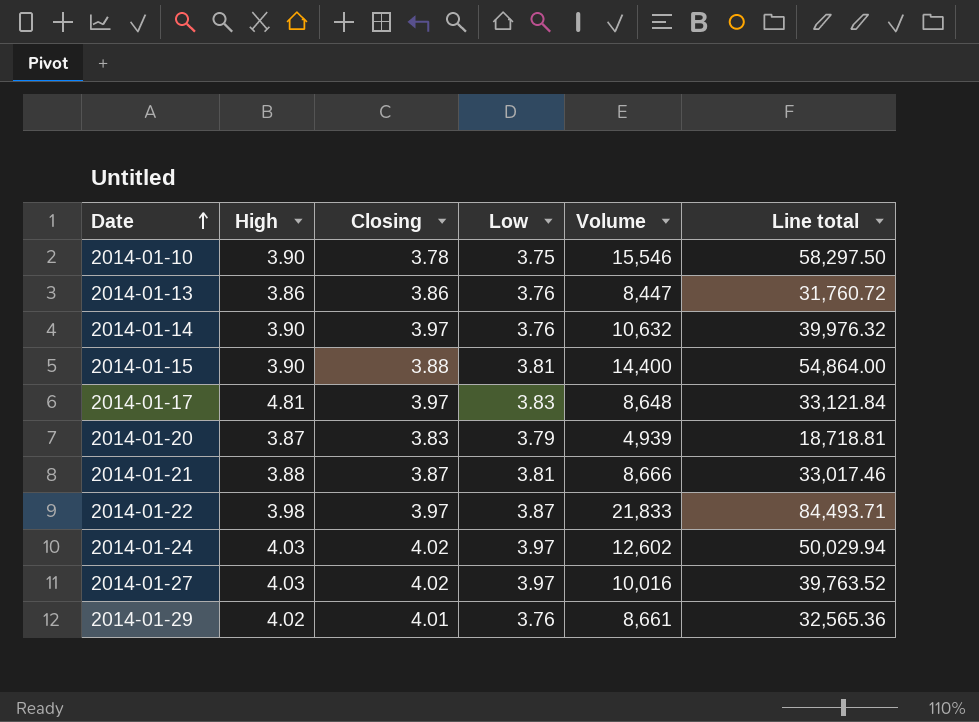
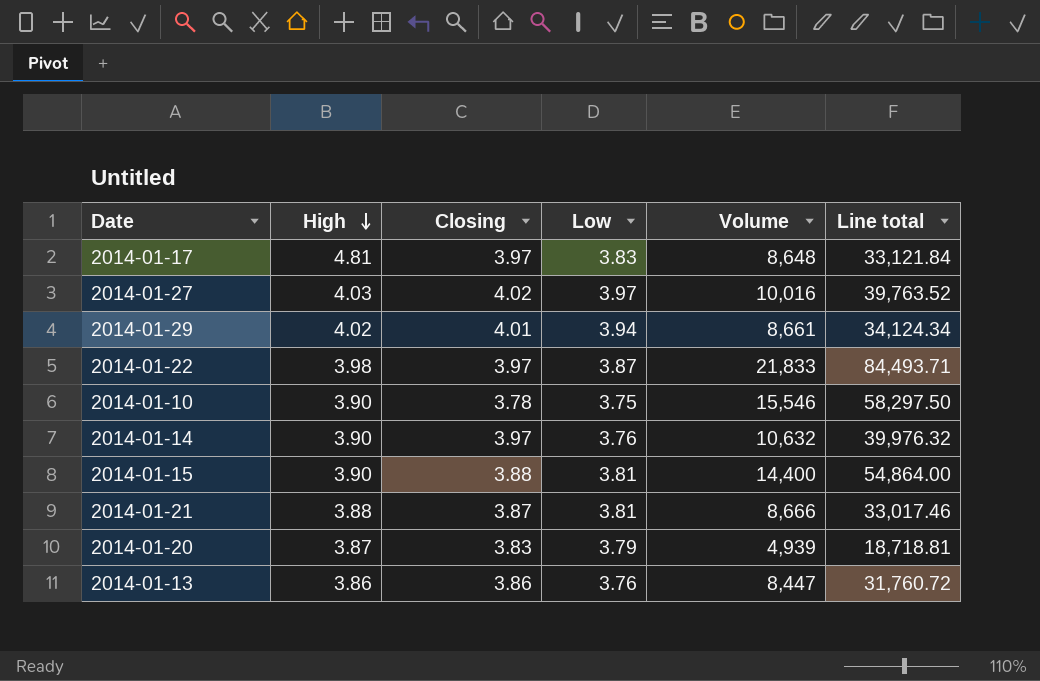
row order: Date ascending -> High descending
row 2014-01-24: 4.03 | 4.02 | 3.97 | 12,602 | 50,029.94 -> none
2014-01-29 | Low: 3.76 -> 3.94
2014-01-29 | Line total: 32,565.36 -> 34,124.34

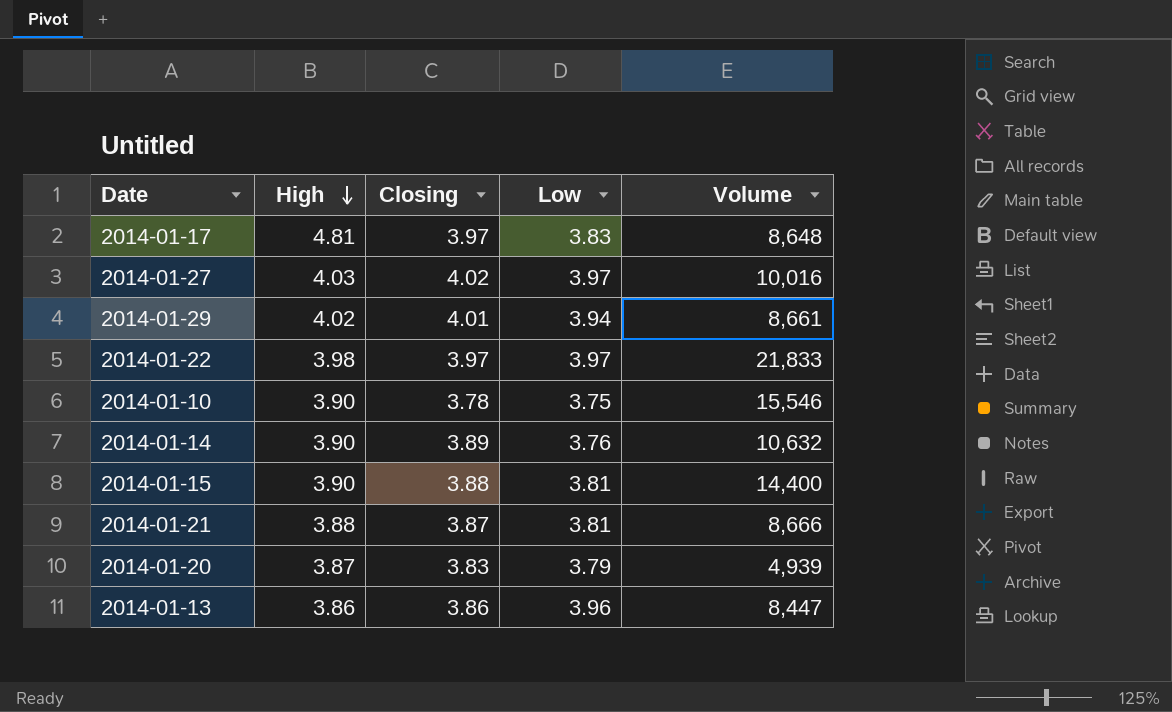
column Line total | formula: [Low] * [Volume] -> none
2014-01-22 | Low: 3.87 -> 3.97
2014-01-14 | Closing: 3.97 -> 3.89
2014-01-13 | Low: 3.76 -> 3.96

